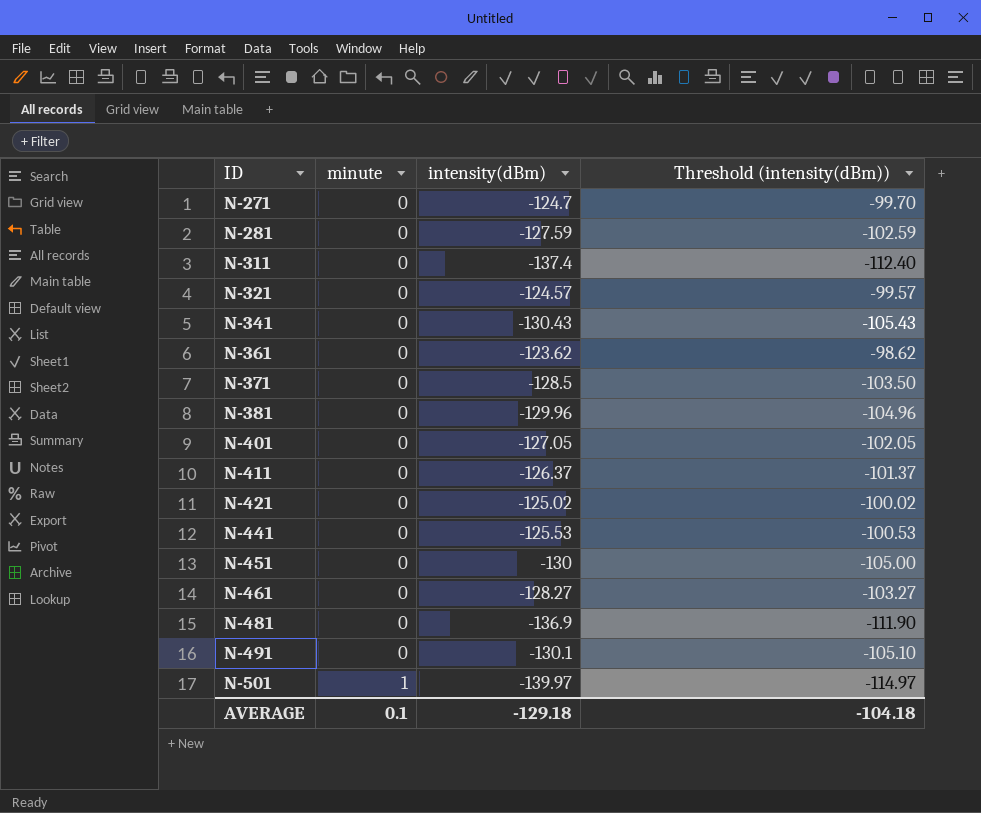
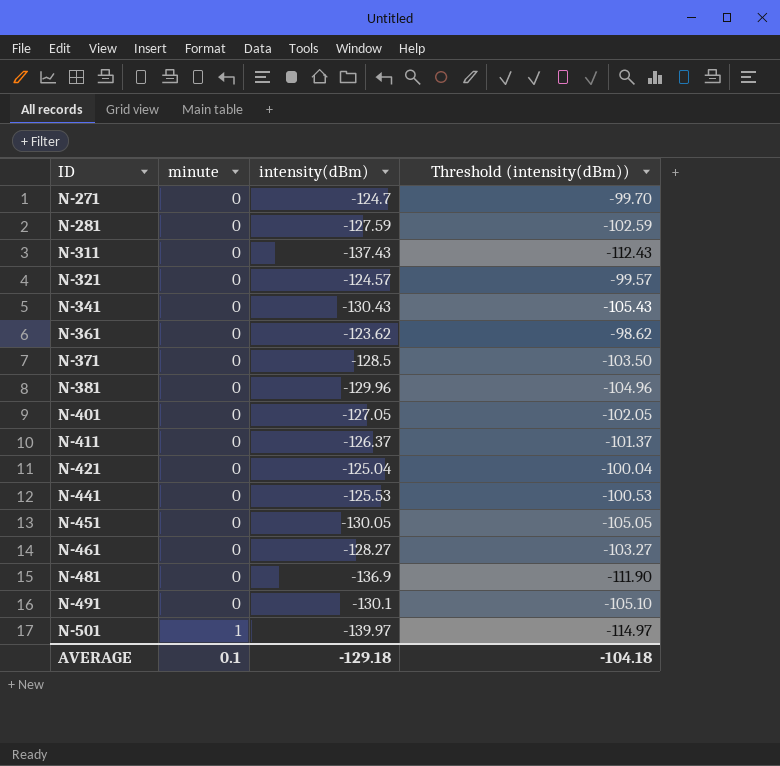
N-311 | intensity(dBm): -137.4 -> -137.43
N-311 | Threshold (intensity(dBm)): -112.40 -> -112.43
N-421 | intensity(dBm): -125.02 -> -125.04
N-421 | Threshold (intensity(dBm)): -100.02 -> -100.04
N-451 | intensity(dBm): -130 -> -130.05
N-451 | Threshold (intensity(dBm)): -105.00 -> -105.05

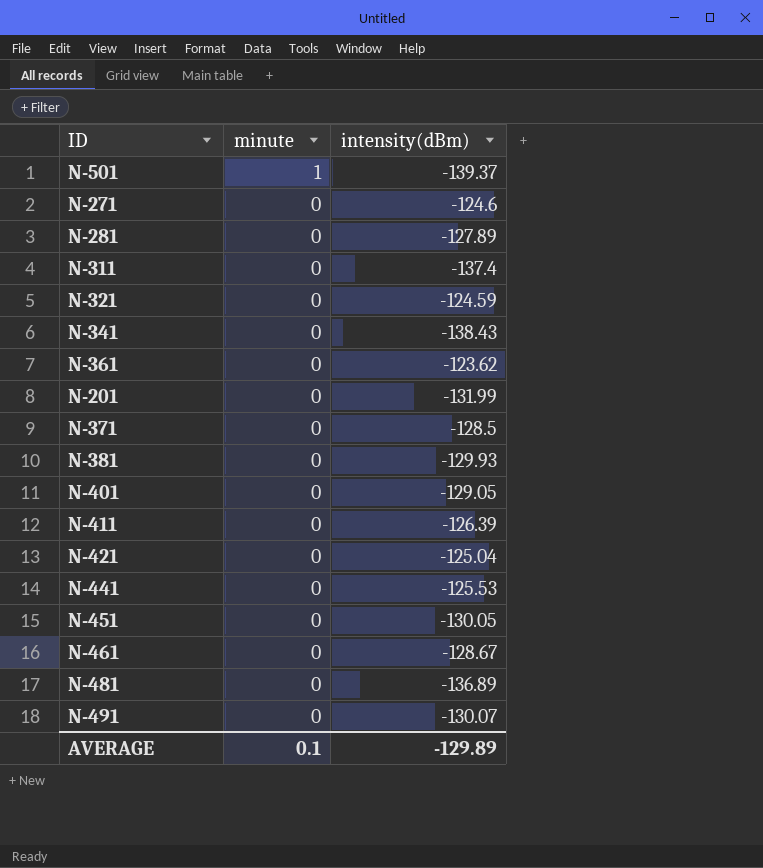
row order: ID ascending -> minute descending
column Threshold (intensity(dBm)) | formula: [intensity(dBm)] + 25 -> none
N-501 | intensity(dBm): -139.97 -> -139.37
N-271 | intensity(dBm): -124.7 -> -124.6
N-281 | intensity(dBm): -127.59 -> -127.89
N-311 | intensity(dBm): -137.43 -> -137.4
N-321 | intensity(dBm): -124.57 -> -124.59
N-341 | intensity(dBm): -130.43 -> -138.43
row N-201: none -> 0 | -131.99
N-381 | intensity(dBm): -129.96 -> -129.93
N-401 | intensity(dBm): -127.05 -> -129.05
N-411 | intensity(dBm): -126.37 -> -126.39
N-461 | intensity(dBm): -128.27 -> -128.67
N-481 | intensity(dBm): -136.9 -> -136.89
N-491 | intensity(dBm): -130.1 -> -130.07
AVERAGE | intensity(dBm): -129.18 -> -129.89

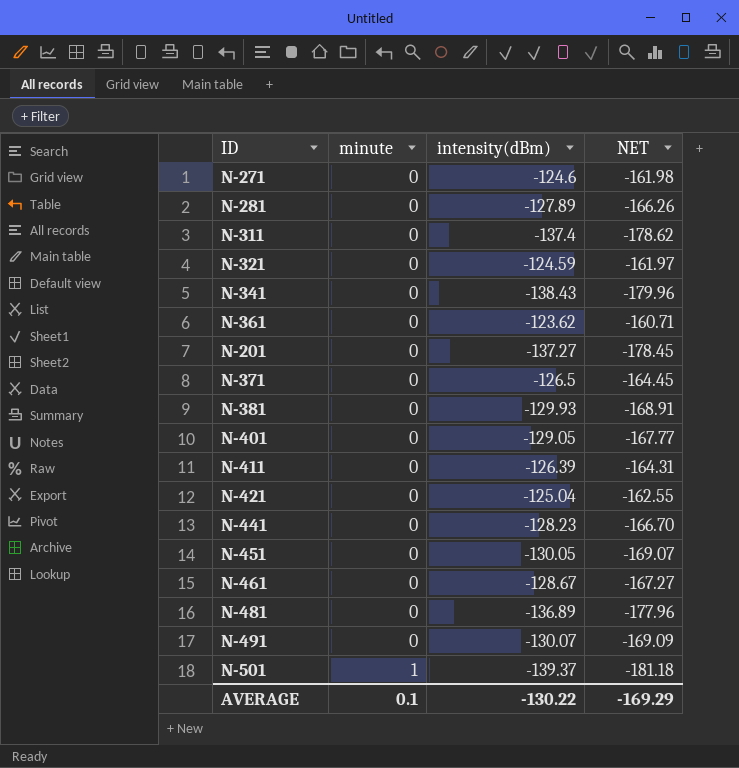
row order: minute descending -> minute ascending
column NET | formula: none -> [intensity(dBm)] * 1.3
N-201 | intensity(dBm): -131.99 -> -137.27
N-371 | intensity(dBm): -128.5 -> -126.5
N-441 | intensity(dBm): -125.53 -> -128.23
AVERAGE | intensity(dBm): -129.89 -> -130.22

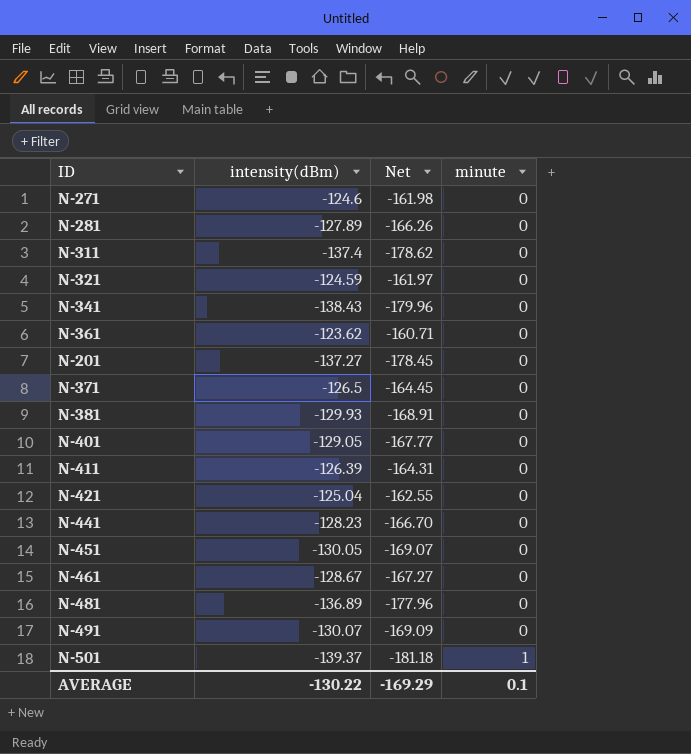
column name: NET -> Net
column minute | position: 2 -> 4

